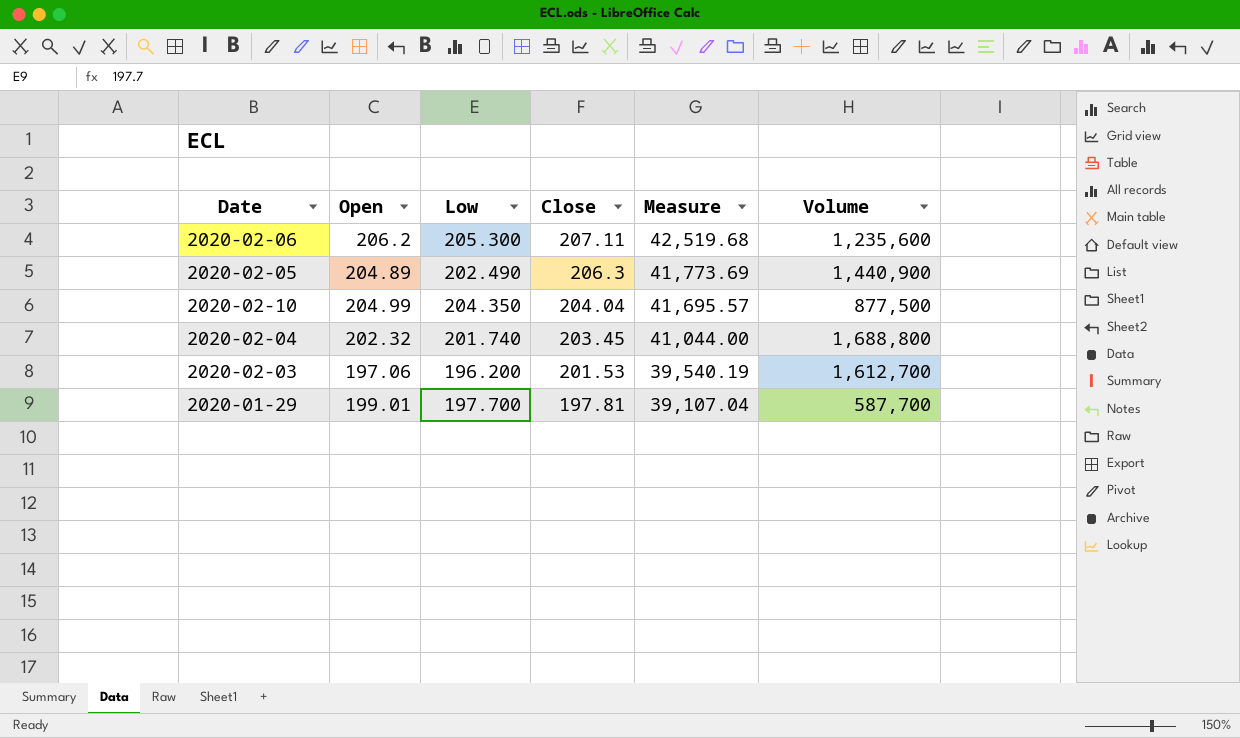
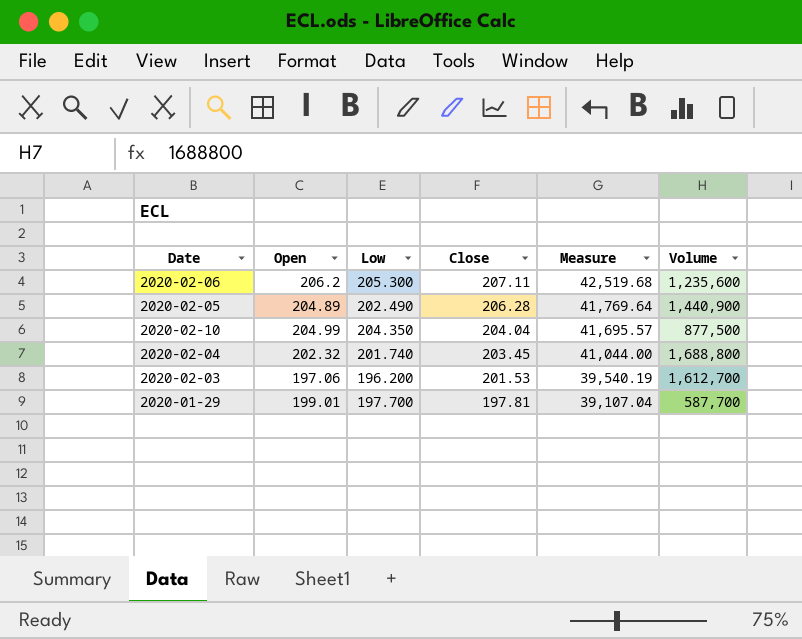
2020-02-05 | Close: 206.3 -> 206.28
2020-02-05 | Measure: 41,773.69 -> 41,769.64

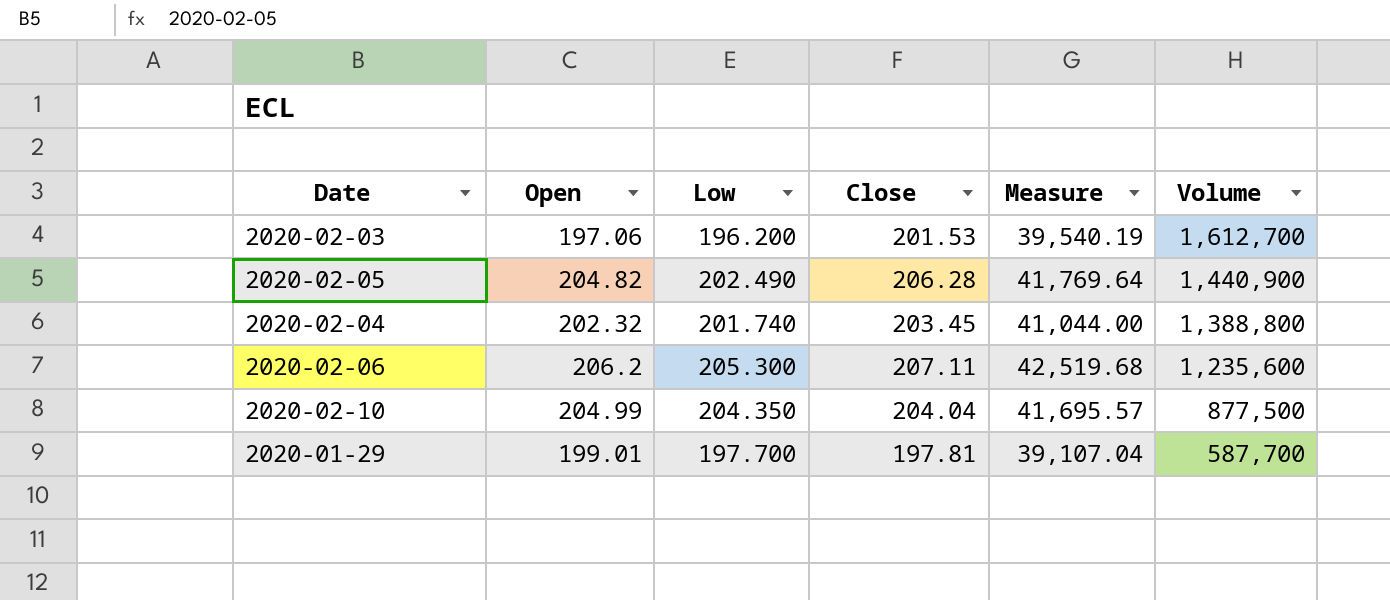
row order: Close descending -> Volume descending
2020-02-05 | Open: 204.89 -> 204.82
2020-02-04 | Volume: 1,688,800 -> 1,388,800

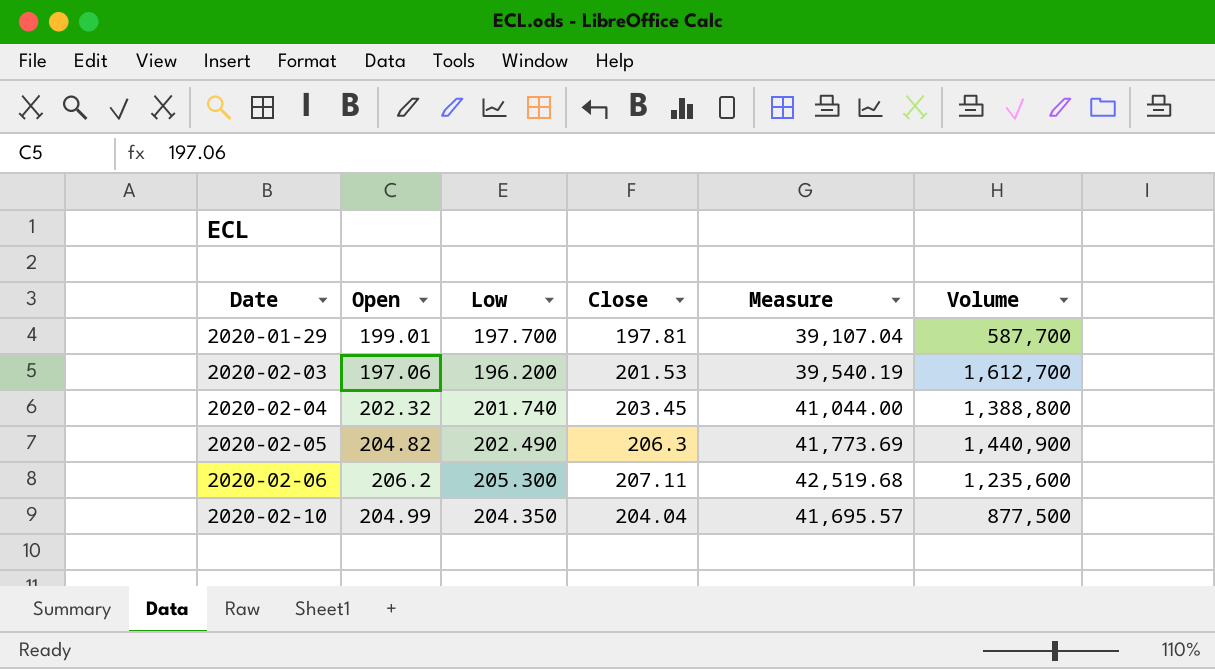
row order: Volume descending -> Date ascending
2020-02-05 | Close: 206.28 -> 206.3
2020-02-05 | Measure: 41,769.64 -> 41,773.69

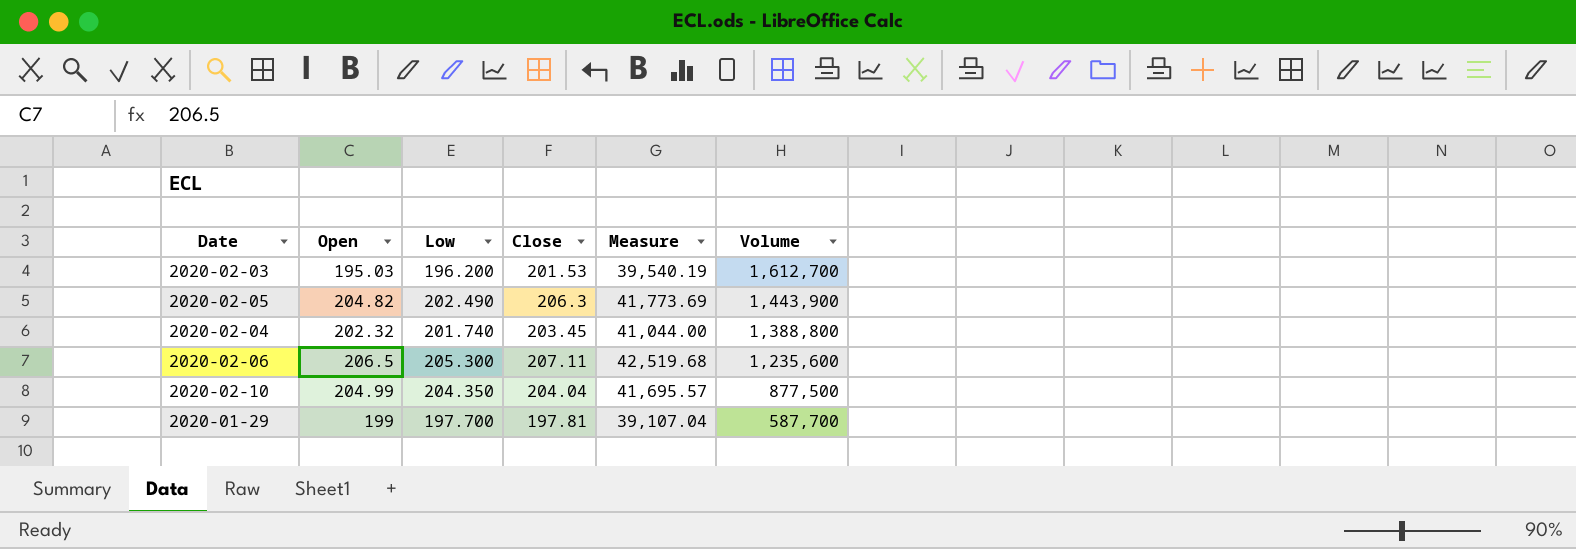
row order: Date ascending -> Volume descending
2020-02-03 | Open: 197.06 -> 195.03
2020-02-05 | Volume: 1,440,900 -> 1,443,900
2020-02-06 | Open: 206.2 -> 206.5
2020-01-29 | Open: 199.01 -> 199

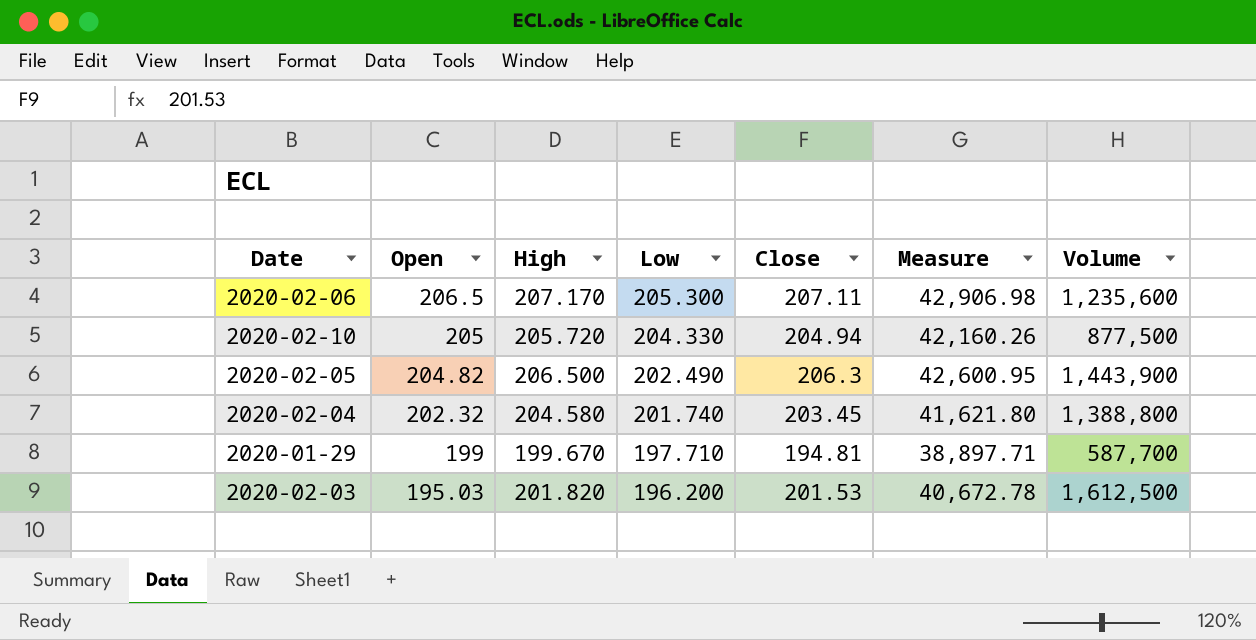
row order: Volume descending -> Open descending
column High | position: none -> 3
column Measure | formula: [Low] * [Close] -> [High] * [Close]
2020-02-10 | Open: 204.99 -> 205
2020-02-10 | Low: 204.350 -> 204.330
2020-02-10 | Close: 204.04 -> 204.94
2020-01-29 | Low: 197.700 -> 197.710
2020-01-29 | Close: 197.81 -> 194.81
2020-02-03 | Volume: 1,612,700 -> 1,612,500

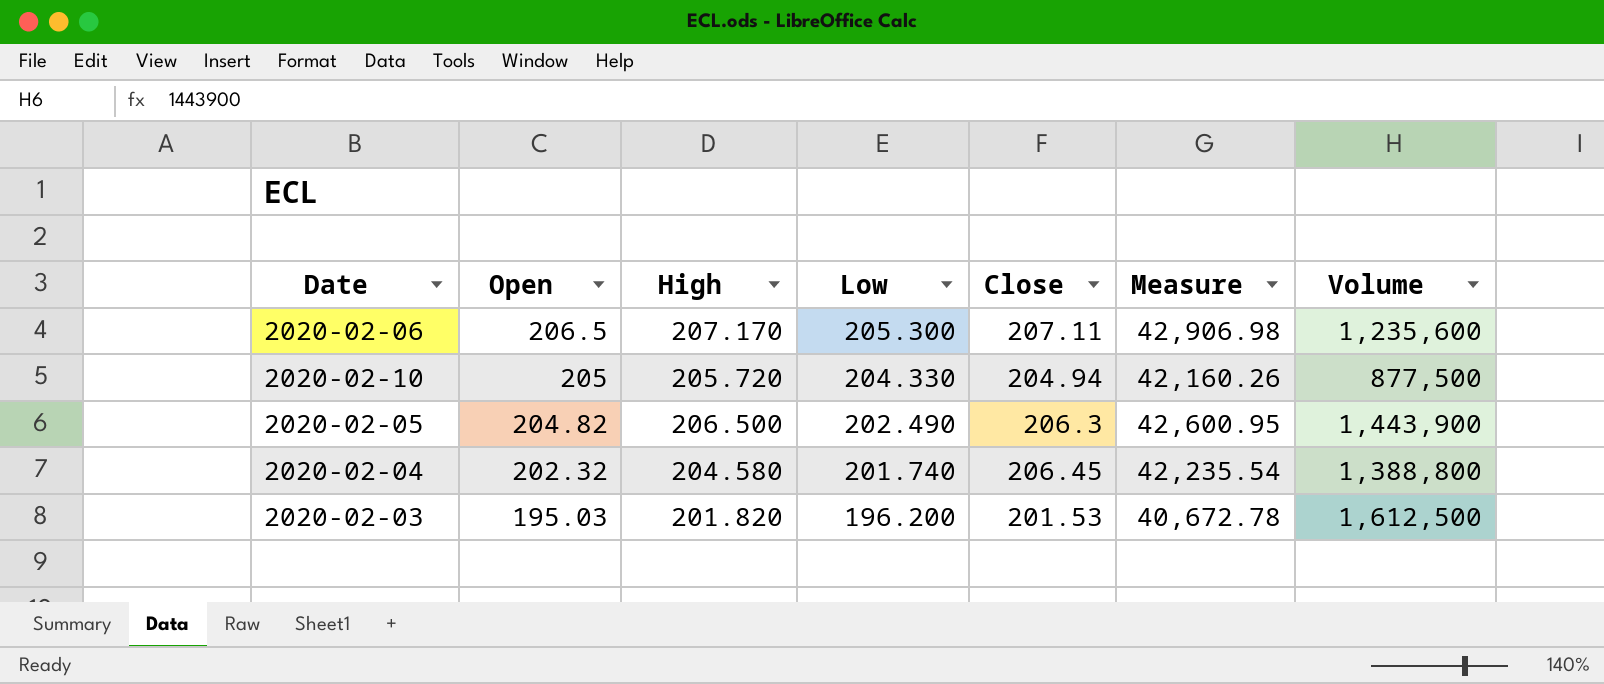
row 2020-01-29: 199 | 199.670 | 197.710 | 194.81 | 38,897.71 | 587,700 -> none
2020-02-04 | Close: 203.45 -> 206.45
2020-02-04 | Measure: 41,621.80 -> 42,235.54

